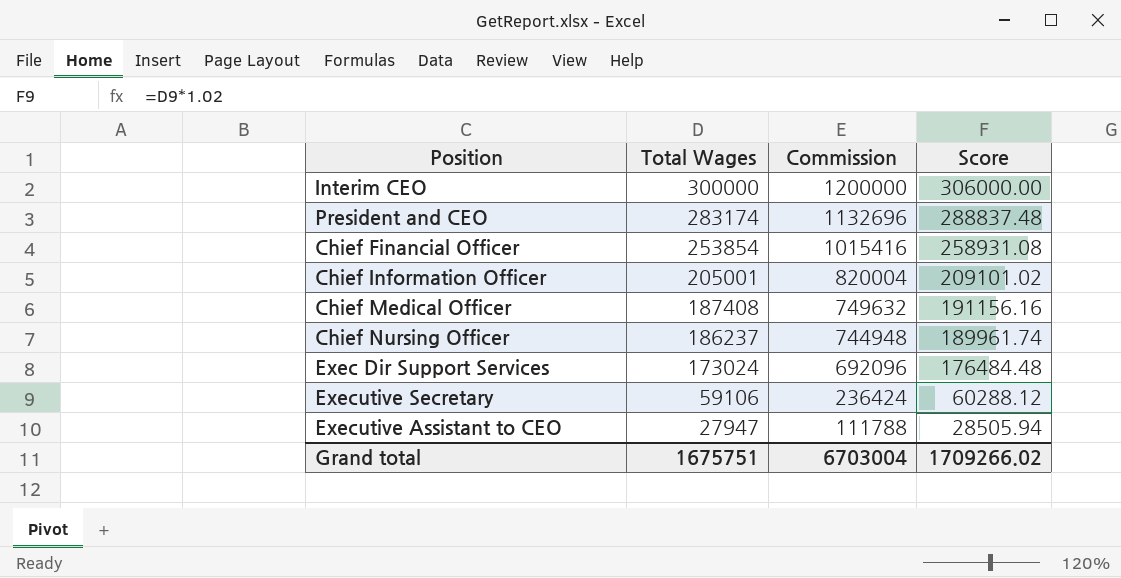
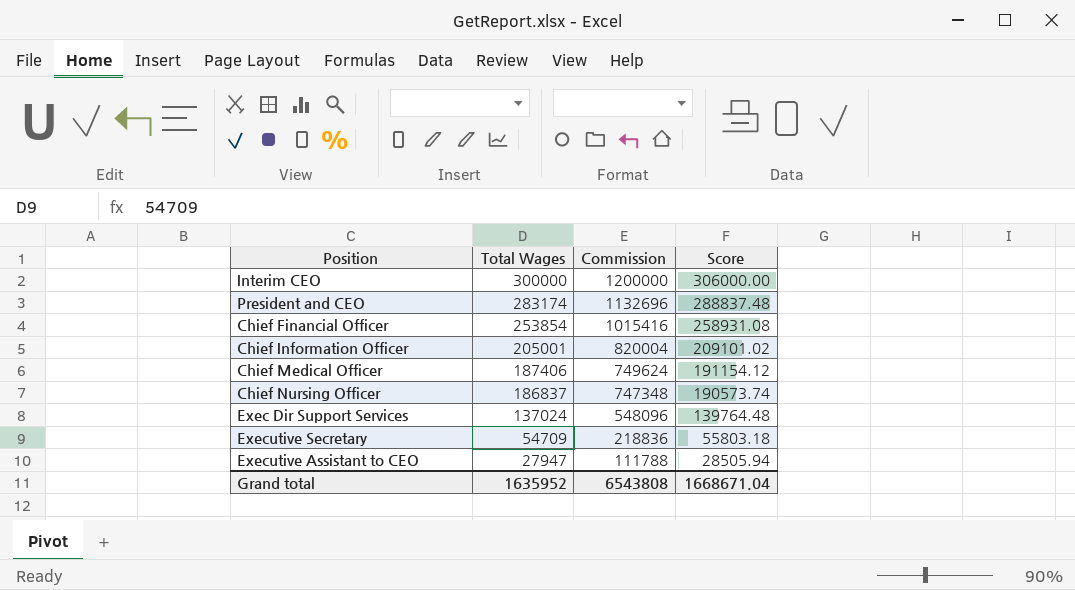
Chief Medical Officer | Total Wages: 187408 -> 187406
Chief Medical Officer | Commission: 749632 -> 749624
Chief Medical Officer | Score: 191156.16 -> 191154.12
Chief Nursing Officer | Total Wages: 186237 -> 186837
Chief Nursing Officer | Commission: 744948 -> 747348
Chief Nursing Officer | Score: 189961.74 -> 190573.74
Exec Dir Support Services | Total Wages: 173024 -> 137024
Exec Dir Support Services | Commission: 692096 -> 548096
Exec Dir Support Services | Score: 176484.48 -> 139764.48
Executive Secretary | Total Wages: 59106 -> 54709
Executive Secretary | Commission: 236424 -> 218836
Executive Secretary | Score: 60288.12 -> 55803.18
Grand total | Total Wages: 1675751 -> 1635952
Grand total | Commission: 6703004 -> 6543808
Grand total | Score: 1709266.02 -> 1668671.04

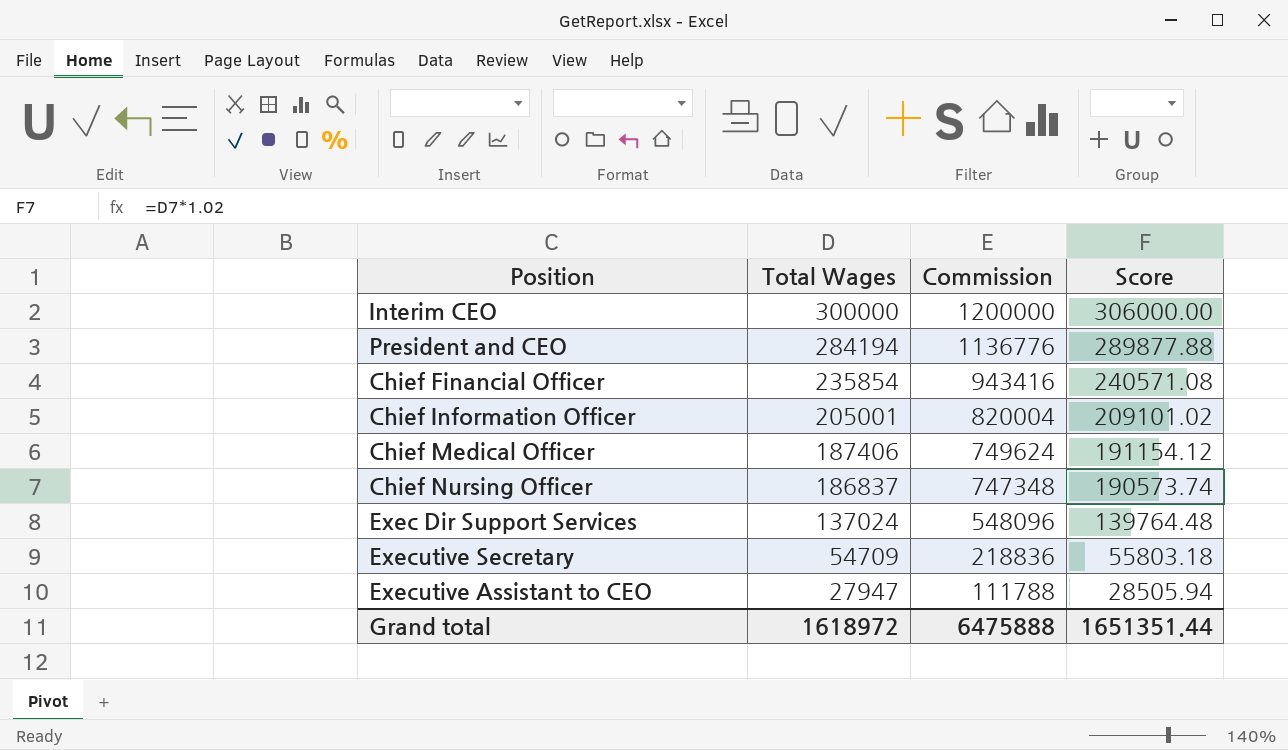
President and CEO | Total Wages: 283174 -> 284194
President and CEO | Commission: 1132696 -> 1136776
President and CEO | Score: 288837.48 -> 289877.88
Chief Financial Officer | Total Wages: 253854 -> 235854
Chief Financial Officer | Commission: 1015416 -> 943416
Chief Financial Officer | Score: 258931.08 -> 240571.08
Grand total | Total Wages: 1635952 -> 1618972
Grand total | Commission: 6543808 -> 6475888
Grand total | Score: 1668671.04 -> 1651351.44

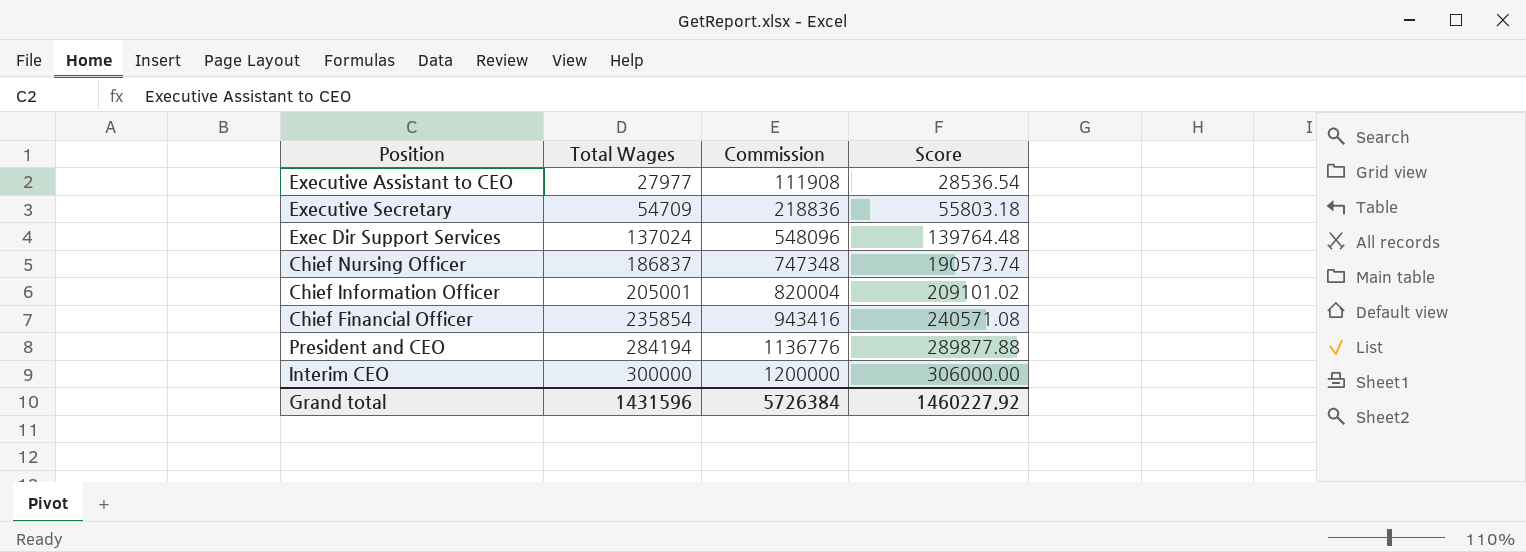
row order: Total Wages descending -> Total Wages ascending
row Chief Medical Officer: 187406 | 749624 | 191154.12 -> none
Executive Assistant to CEO | Total Wages: 27947 -> 27977
Executive Assistant to CEO | Commission: 111788 -> 111908
Executive Assistant to CEO | Score: 28505.94 -> 28536.54
Grand total | Total Wages: 1618972 -> 1431596
Grand total | Commission: 6475888 -> 5726384
Grand total | Score: 1651351.44 -> 1460227.92

